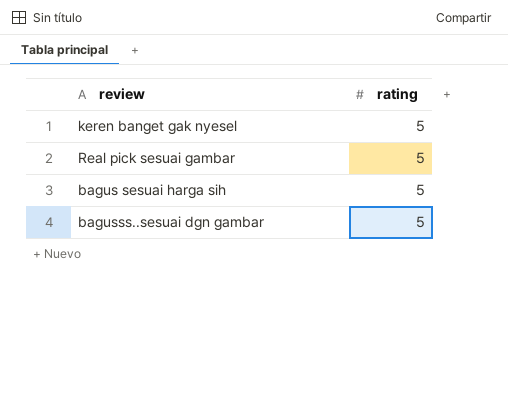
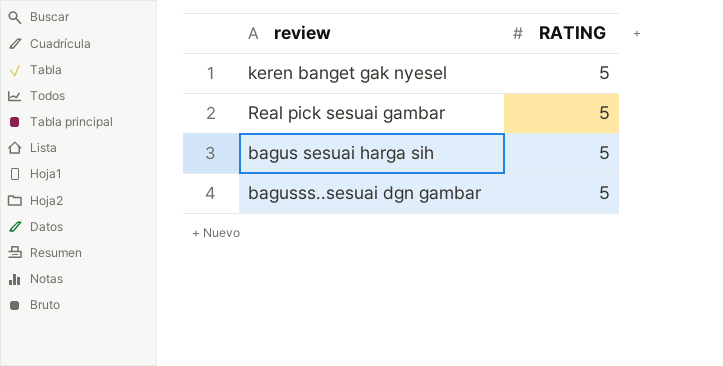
column name: rating -> RATING

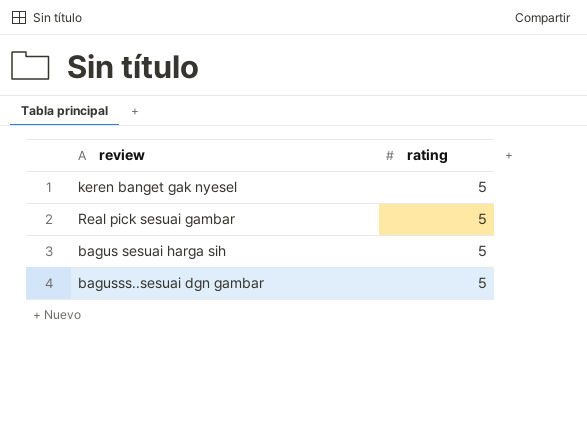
column name: RATING -> rating

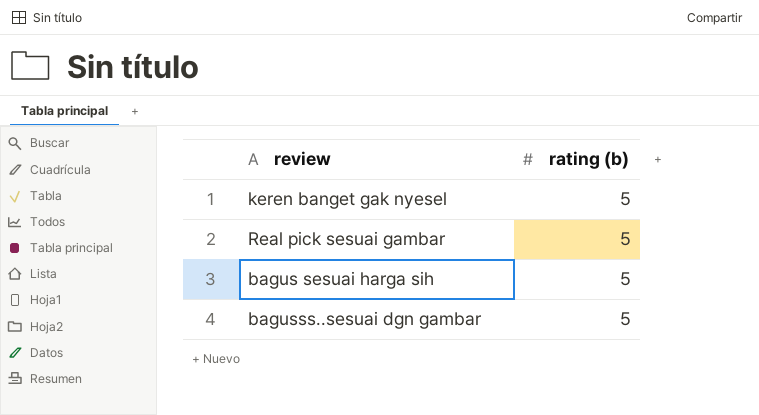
column name: rating -> rating (b)

